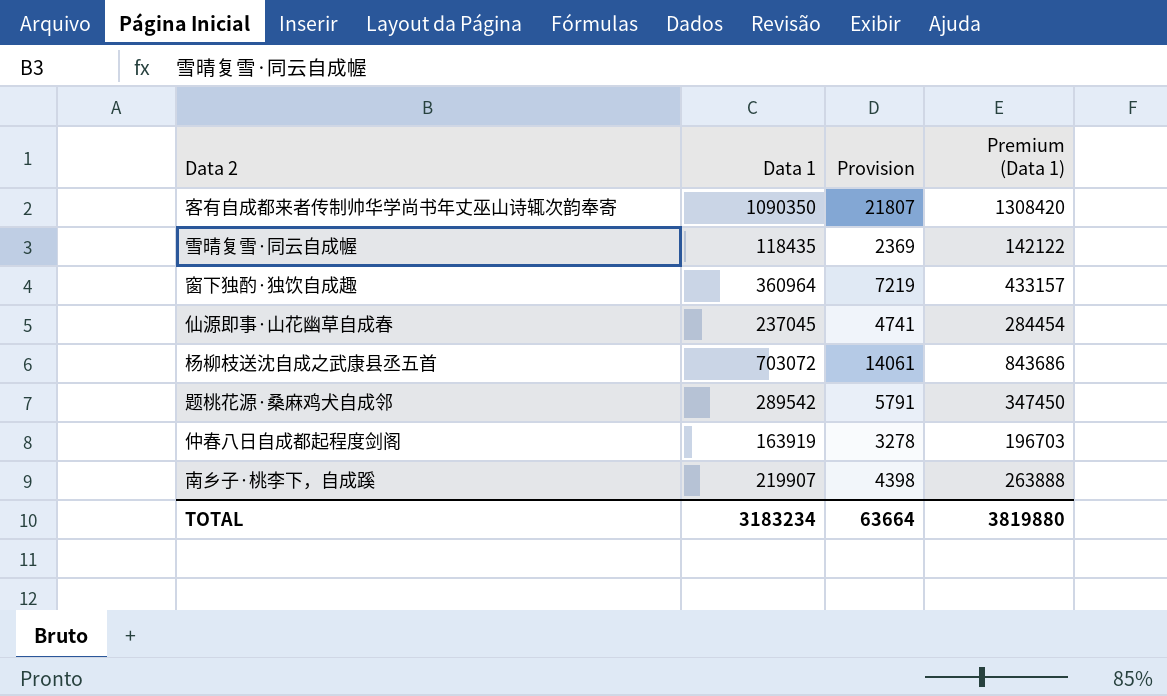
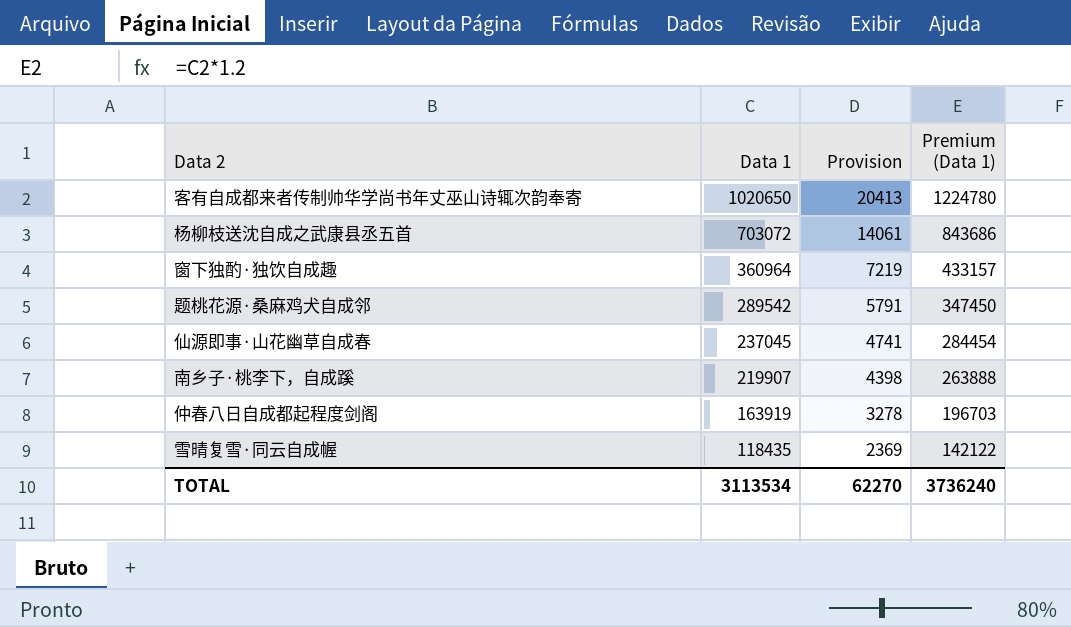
row order: none -> Data 1 descending
客有自成都来者传制帅华学尚书年丈巫山诗辄次韵奉寄 | Data 1: 1090350 -> 1020650
客有自成都来者传制帅华学尚书年丈巫山诗辄次韵奉寄 | Provision: 21807 -> 20413
客有自成都来者传制帅华学尚书年丈巫山诗辄次韵奉寄 | Premium (Data 1): 1308420 -> 1224780
TOTAL | Data 1: 3183234 -> 3113534
TOTAL | Provision: 63664 -> 62270
TOTAL | Premium (Data 1): 3819880 -> 3736240

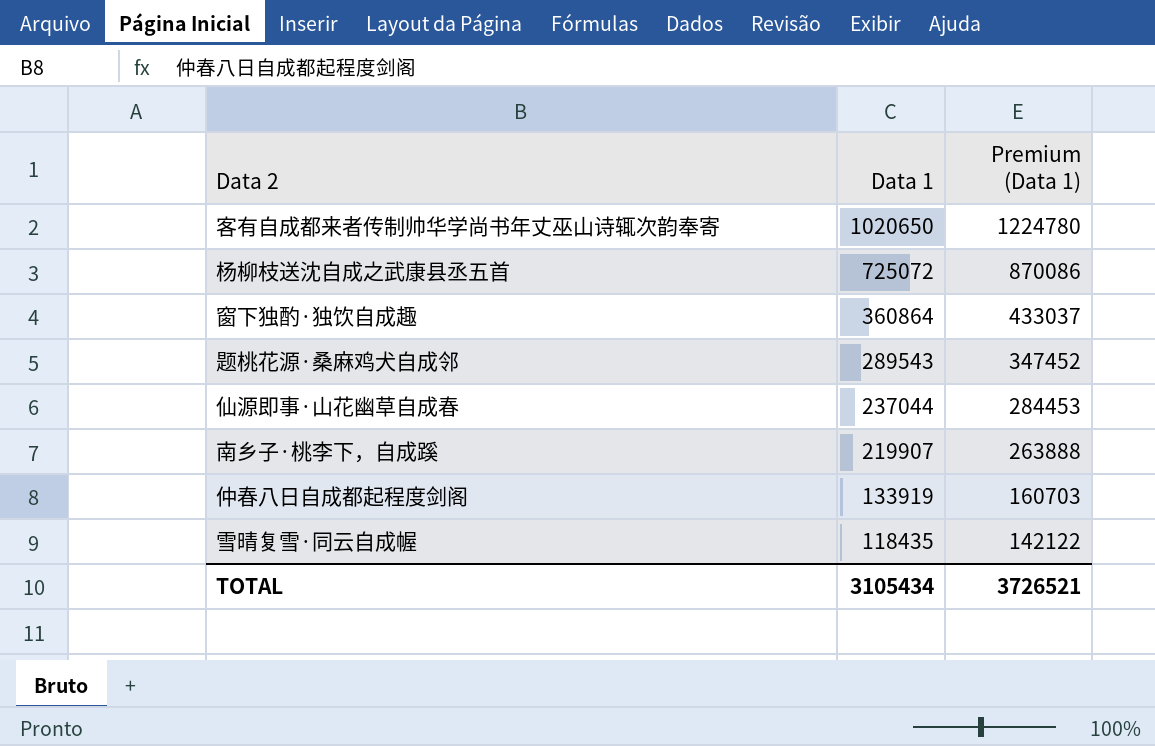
column Provision | formula: [Data 1] * 0.02 -> none
杨柳枝送沈自成之武康县丞五首 | Data 1: 703072 -> 725072
杨柳枝送沈自成之武康县丞五首 | Premium (Data 1): 843686 -> 870086
窗下独酌·独饮自成趣 | Data 1: 360964 -> 360864
窗下独酌·独饮自成趣 | Premium (Data 1): 433157 -> 433037
题桃花源·桑麻鸡犬自成邻 | Data 1: 289542 -> 289543
题桃花源·桑麻鸡犬自成邻 | Premium (Data 1): 347450 -> 347452
仙源即事·山花幽草自成春 | Data 1: 237045 -> 237044
仙源即事·山花幽草自成春 | Premium (Data 1): 284454 -> 284453
仲春八日自成都起程度剑阁 | Data 1: 163919 -> 133919
仲春八日自成都起程度剑阁 | Premium (Data 1): 196703 -> 160703
TOTAL | Data 1: 3113534 -> 3105434
TOTAL | Premium (Data 1): 3736240 -> 3726521

